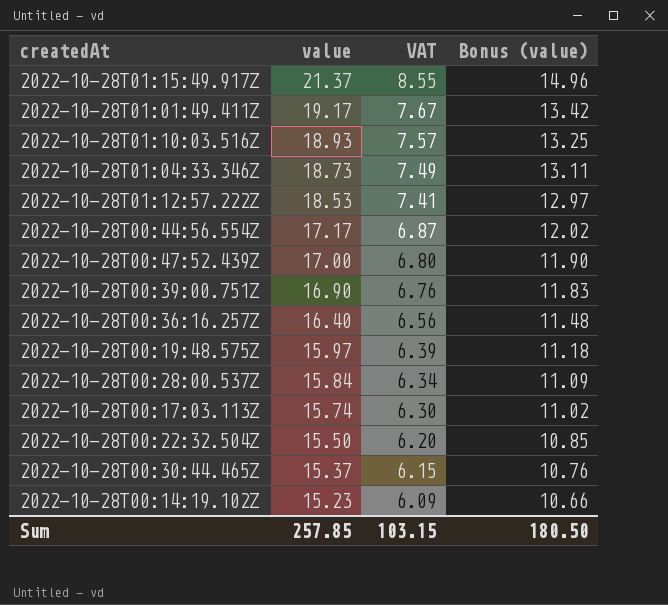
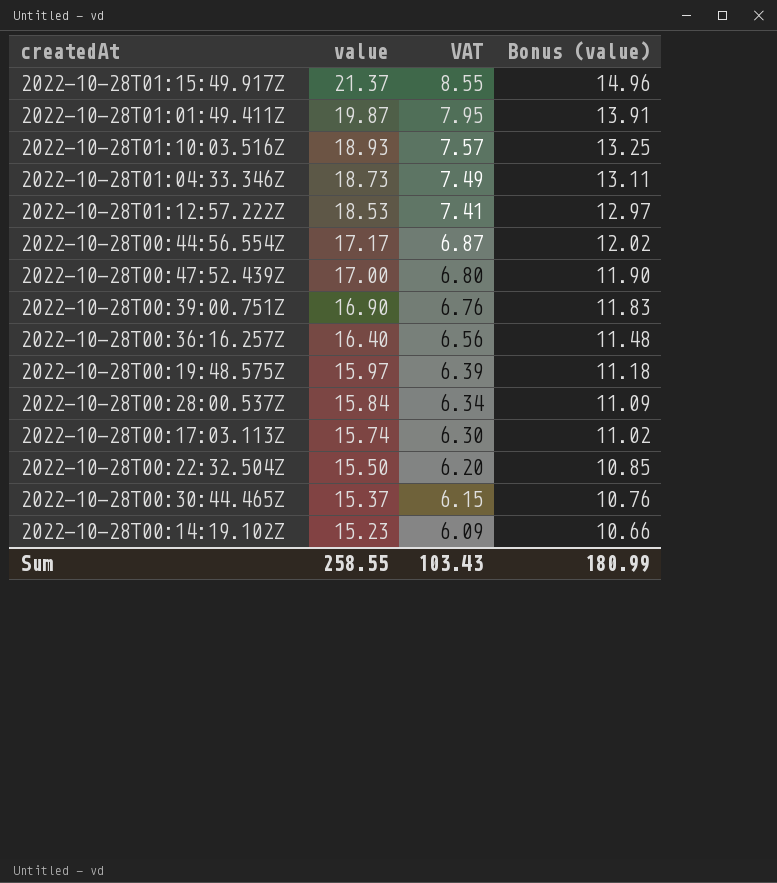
2022-10-28T01:01:49.411Z | value: 19.17 -> 19.87
2022-10-28T01:01:49.411Z | VAT: 7.67 -> 7.95
2022-10-28T01:01:49.411Z | Bonus (value): 13.42 -> 13.91
Sum | value: 257.85 -> 258.55
Sum | VAT: 103.15 -> 103.43
Sum | Bonus (value): 180.50 -> 180.99

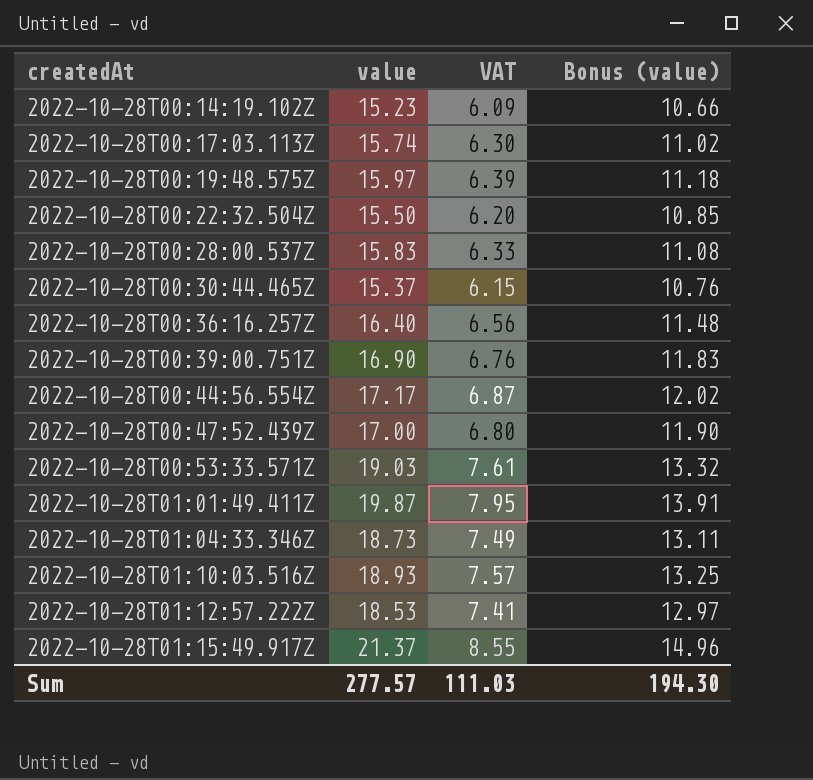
row order: value descending -> createdAt ascending
2022-10-28T00:28:00.537Z | value: 15.84 -> 15.83
2022-10-28T00:28:00.537Z | VAT: 6.34 -> 6.33
2022-10-28T00:28:00.537Z | Bonus (value): 11.09 -> 11.08
row 2022-10-28T00:53:33.571Z: none -> 19.03 | 7.61 | 13.32
Sum | value: 258.55 -> 277.57
Sum | VAT: 103.43 -> 111.03
Sum | Bonus (value): 180.99 -> 194.30

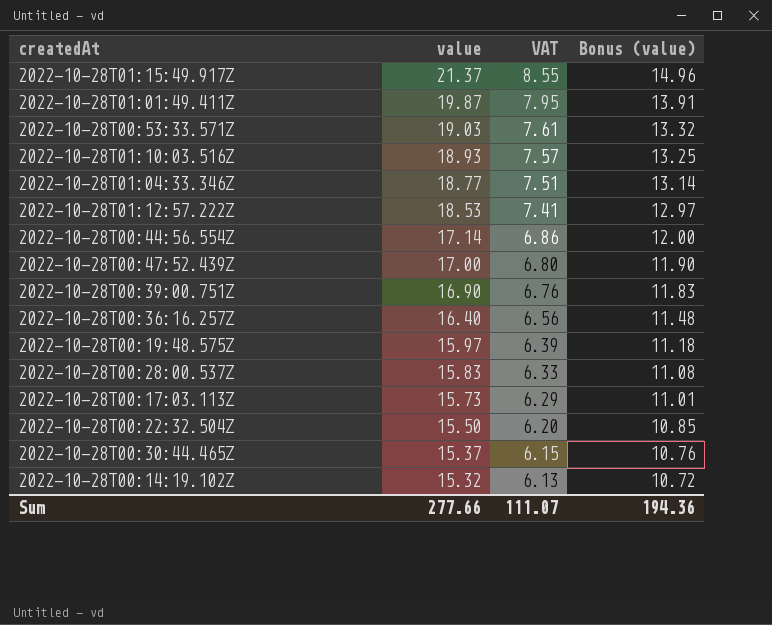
row order: createdAt ascending -> value descending
2022-10-28T01:04:33.346Z | value: 18.73 -> 18.77
2022-10-28T01:04:33.346Z | VAT: 7.49 -> 7.51
2022-10-28T01:04:33.346Z | Bonus (value): 13.11 -> 13.14
2022-10-28T00:44:56.554Z | value: 17.17 -> 17.14
2022-10-28T00:44:56.554Z | VAT: 6.87 -> 6.86
2022-10-28T00:44:56.554Z | Bonus (value): 12.02 -> 12.00
2022-10-28T00:17:03.113Z | value: 15.74 -> 15.73
2022-10-28T00:17:03.113Z | VAT: 6.30 -> 6.29
2022-10-28T00:17:03.113Z | Bonus (value): 11.02 -> 11.01
2022-10-28T00:14:19.102Z | value: 15.23 -> 15.32
2022-10-28T00:14:19.102Z | VAT: 6.09 -> 6.13
2022-10-28T00:14:19.102Z | Bonus (value): 10.66 -> 10.72
Sum | value: 277.57 -> 277.66
Sum | VAT: 111.03 -> 111.07
Sum | Bonus (value): 194.30 -> 194.36

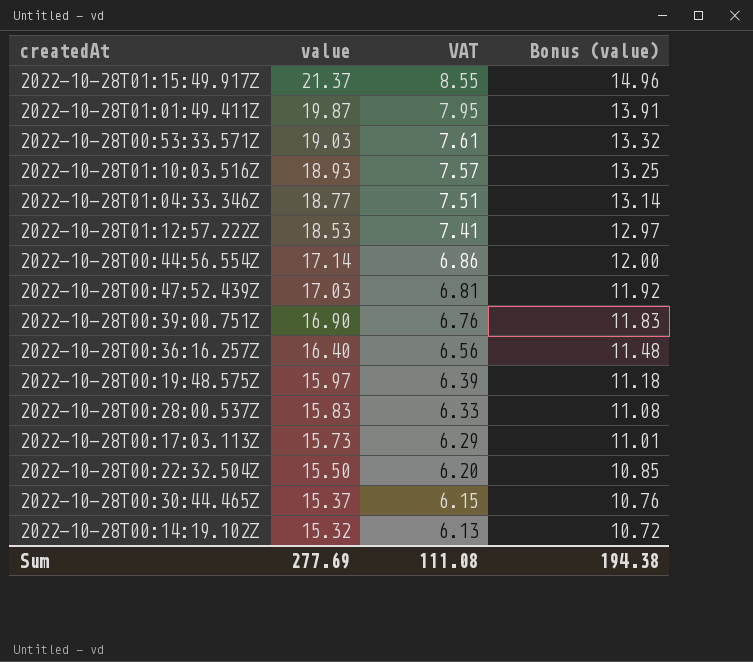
2022-10-28T00:47:52.439Z | value: 17.00 -> 17.03
2022-10-28T00:47:52.439Z | VAT: 6.80 -> 6.81
2022-10-28T00:47:52.439Z | Bonus (value): 11.90 -> 11.92
Sum | value: 277.66 -> 277.69
Sum | VAT: 111.07 -> 111.08
Sum | Bonus (value): 194.36 -> 194.38

